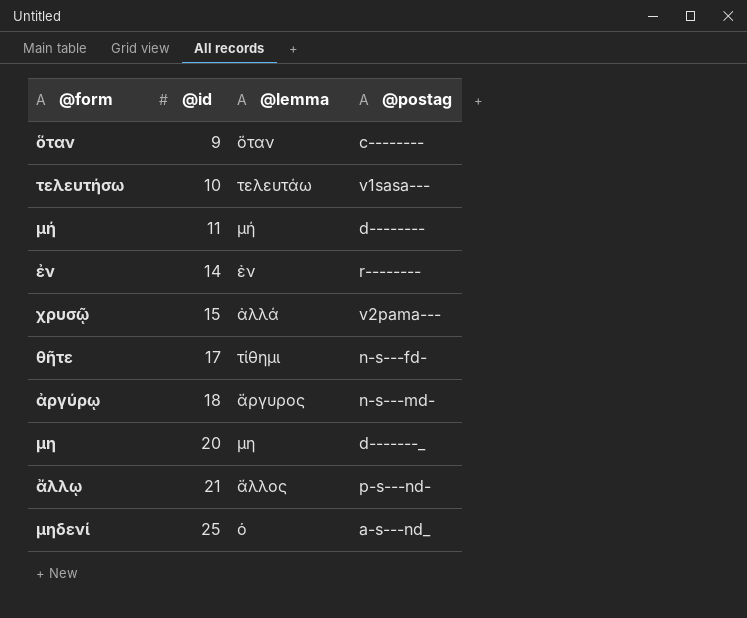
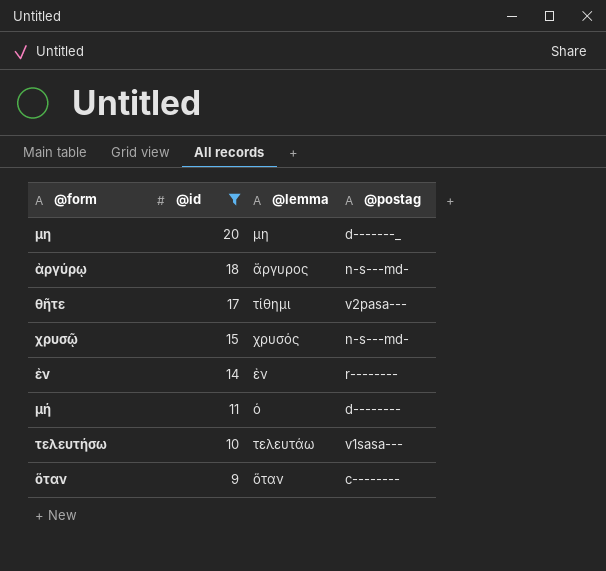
filter: none -> @id <= 20
row order: @id ascending -> @id descending
θῆτε | @postag: n-s---fd- -> v2pasa---
χρυσῷ | @lemma: ἀλλά -> χρυσός
χρυσῷ | @postag: v2pama--- -> n-s---md-
μή | @lemma: μή -> ὁ

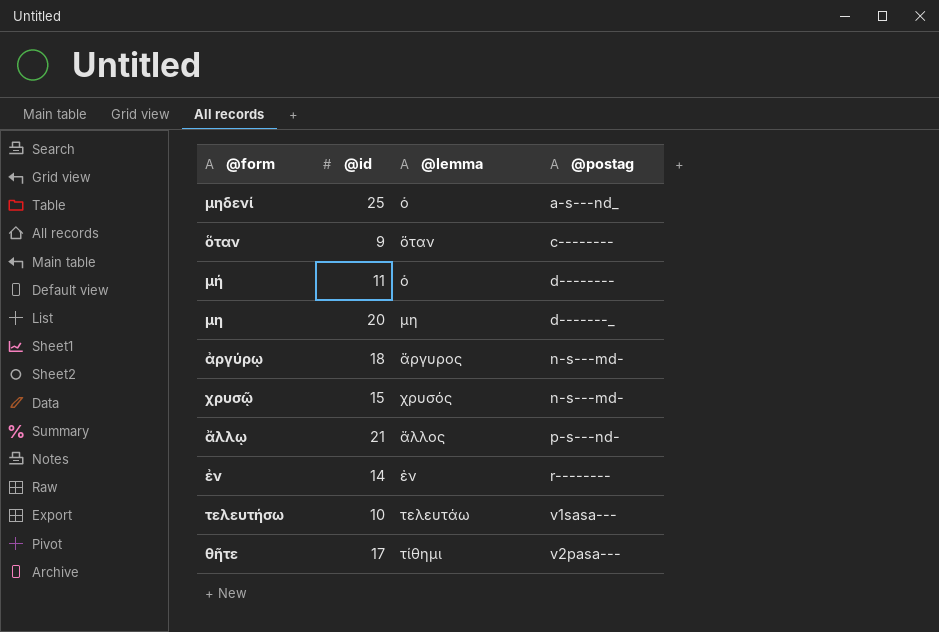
filter: @id <= 20 -> none
row order: @id descending -> @postag ascending

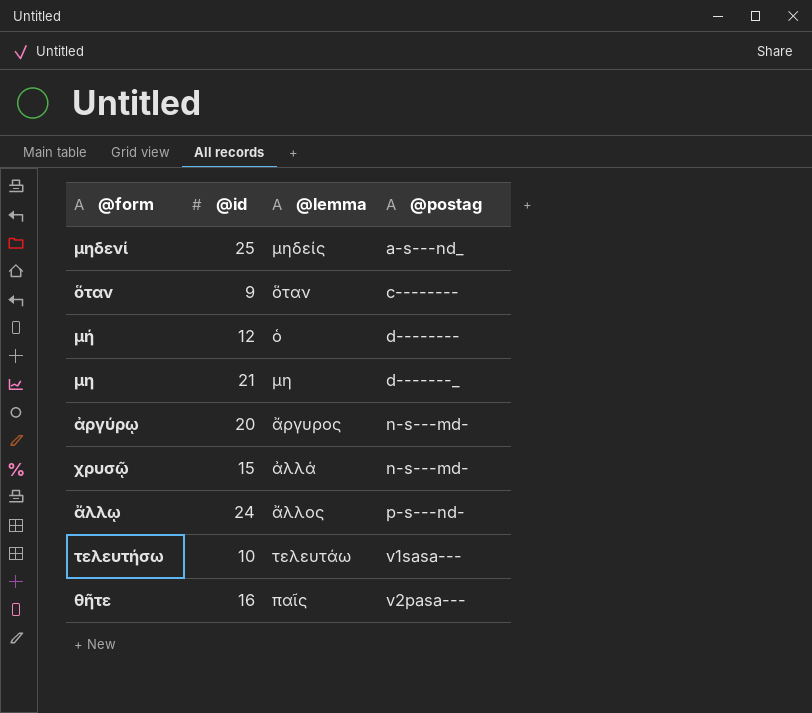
row ἐν: 14 | ἐν | r-------- -> none
μηδενί | @lemma: ὁ -> μηδείς
μή | @id: 11 -> 12
μη | @id: 20 -> 21
ἀργύρῳ | @id: 18 -> 20
χρυσῷ | @lemma: χρυσός -> ἀλλά
ἄλλῳ | @id: 21 -> 24
θῆτε | @id: 17 -> 16
θῆτε | @lemma: τίθημι -> παῖς

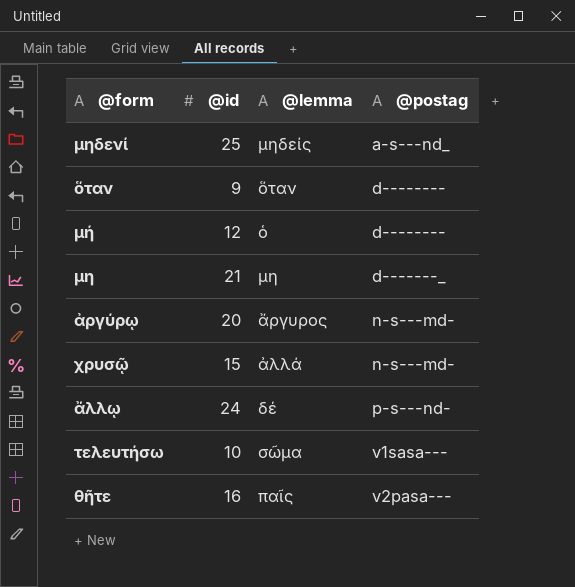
ὅταν | @postag: c-------- -> d--------
ἄλλῳ | @lemma: ἄλλος -> δέ
τελευτήσω | @lemma: τελευτάω -> σῶμα

